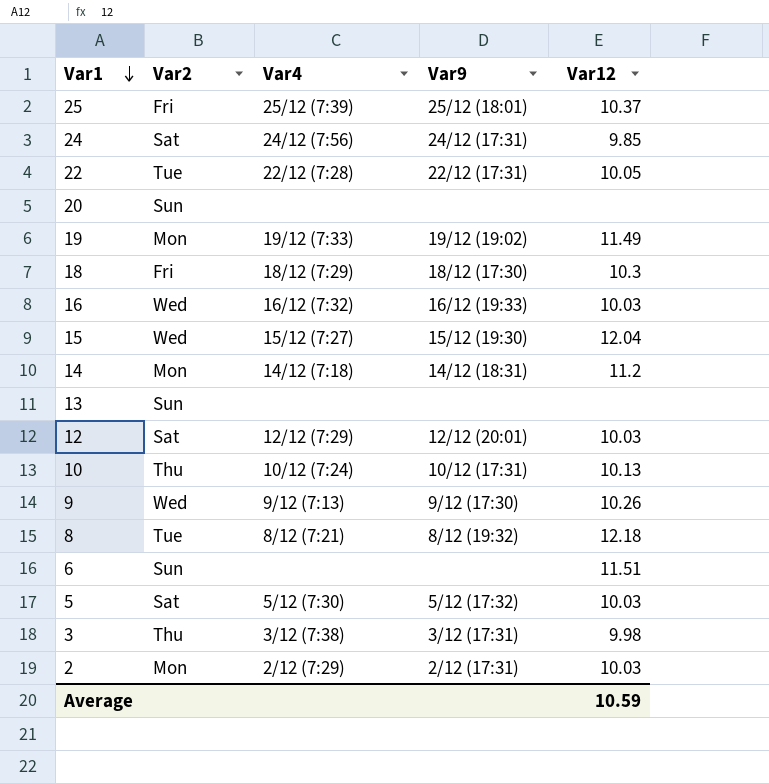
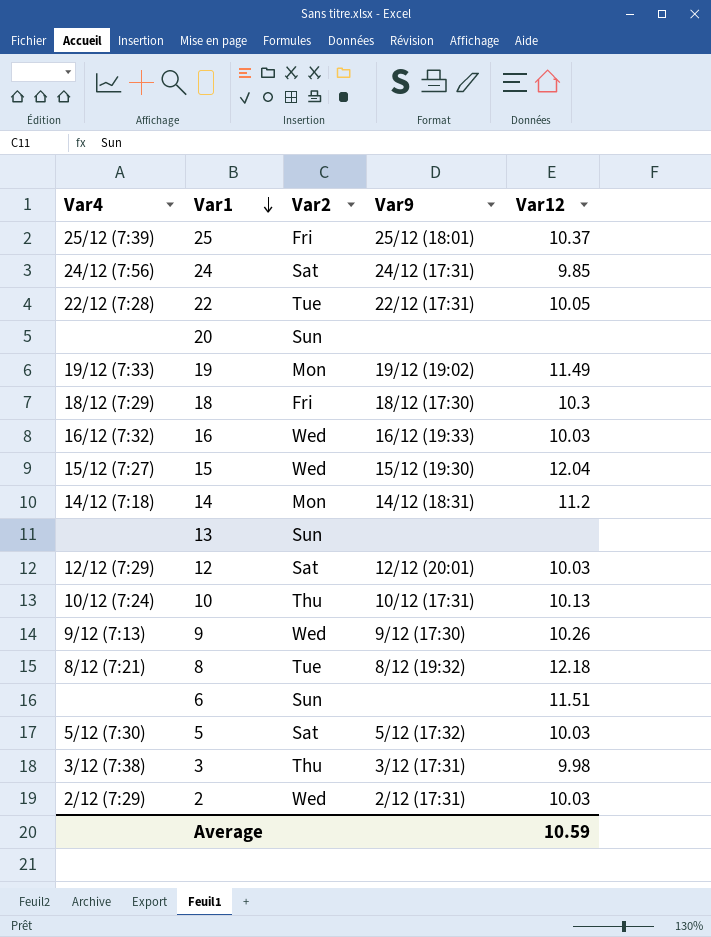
column Var4 | position: 3 -> 1
2 | Var2: Mon -> Wed

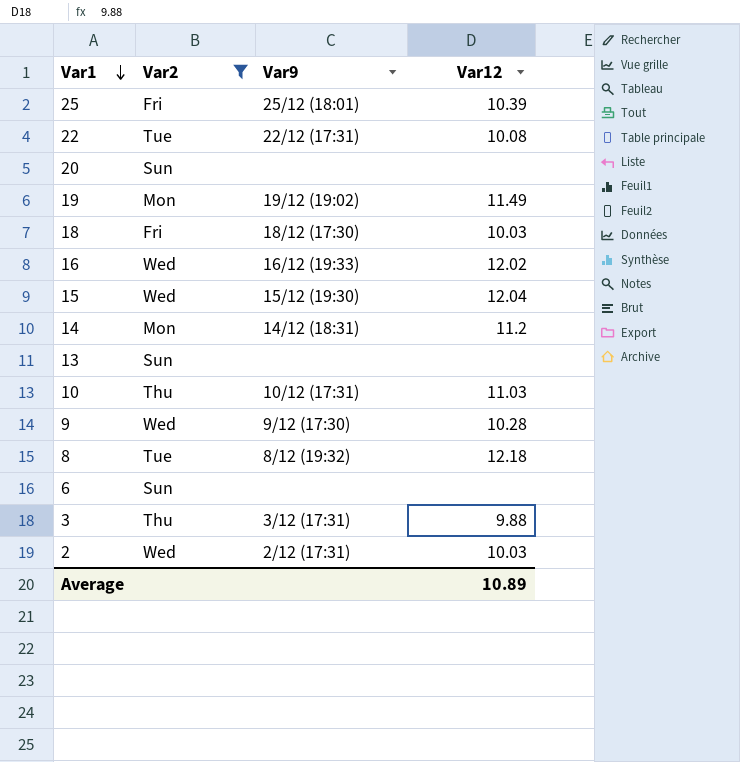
filter: none -> Var2 != Sat
column Var4 | position: 1 -> none
25 | Var12: 10.37 -> 10.39
22 | Var12: 10.05 -> 10.08
18 | Var12: 10.3 -> 10.03
16 | Var12: 10.03 -> 12.02
10 | Var12: 10.13 -> 11.03
9 | Var12: 10.26 -> 10.28
6 | Var12: 11.51 -> none
3 | Var12: 9.98 -> 9.88
Average | Var12: 10.59 -> 10.89

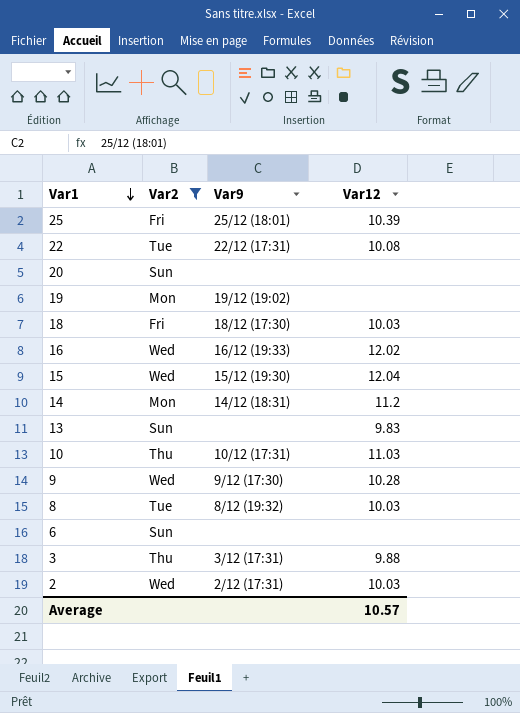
19 | Var12: 11.49 -> none
13 | Var12: none -> 9.83
8 | Var12: 12.18 -> 10.03
Average | Var12: 10.89 -> 10.57

